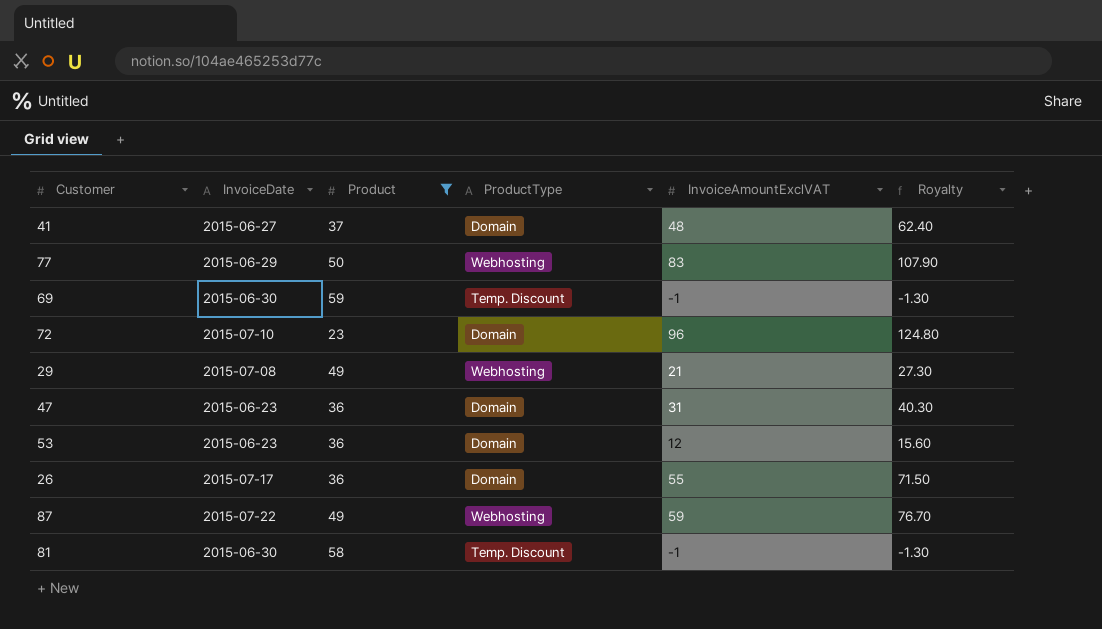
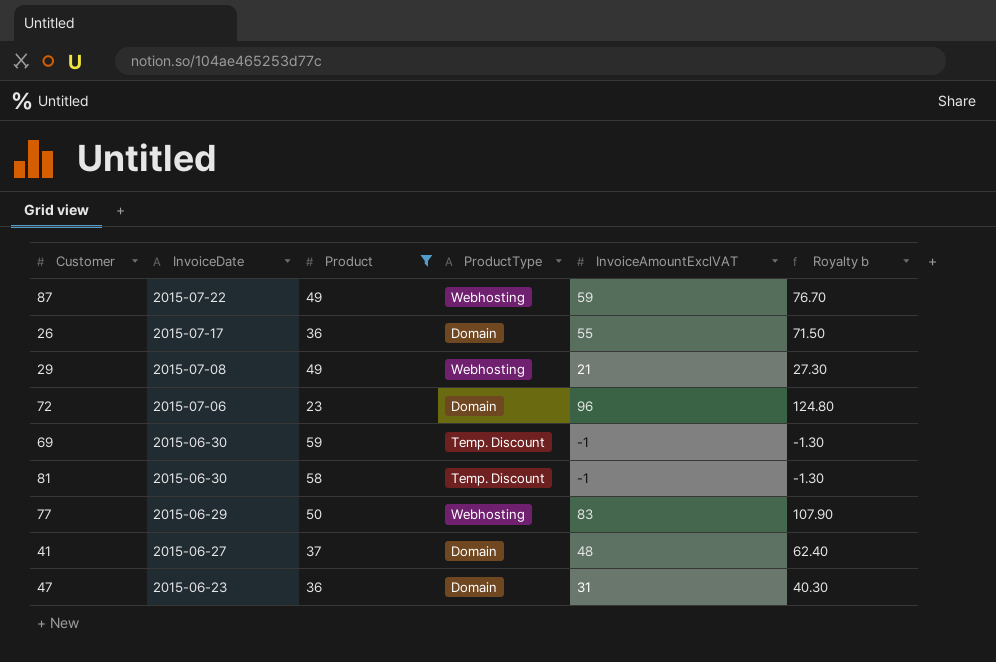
row order: none -> InvoiceDate descending
column name: Royalty -> Royalty b
row 53: 2015-06-23 | 36 | Domain | 12 | 15.60 -> none
72 | InvoiceDate: 2015-07-10 -> 2015-07-06

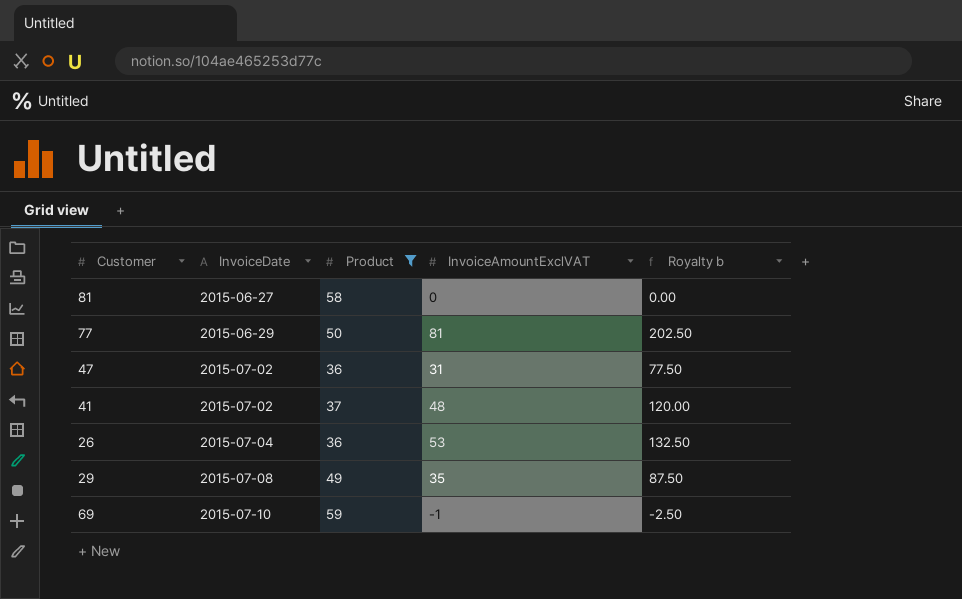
row order: InvoiceDate descending -> InvoiceDate ascending
column ProductType | position: 4 -> none
column Royalty b | formula: [InvoiceAmountExclVAT] * 1.3 -> [InvoiceAmountExclVAT] * 2.5
row 87: 2015-07-22 | 49 | Webhosting | 59 | 76.70 -> none
row 72: 2015-07-06 | 23 | Domain | 96 | 124.80 -> none
81 | InvoiceDate: 2015-06-30 -> 2015-06-27
81 | InvoiceAmountExclVAT: -1 -> 0
77 | InvoiceAmountExclVAT: 83 -> 81
47 | InvoiceDate: 2015-06-23 -> 2015-07-02
41 | InvoiceDate: 2015-06-27 -> 2015-07-02
26 | InvoiceDate: 2015-07-17 -> 2015-07-04
26 | InvoiceAmountExclVAT: 55 -> 53
29 | InvoiceAmountExclVAT: 21 -> 35
69 | InvoiceDate: 2015-06-30 -> 2015-07-10

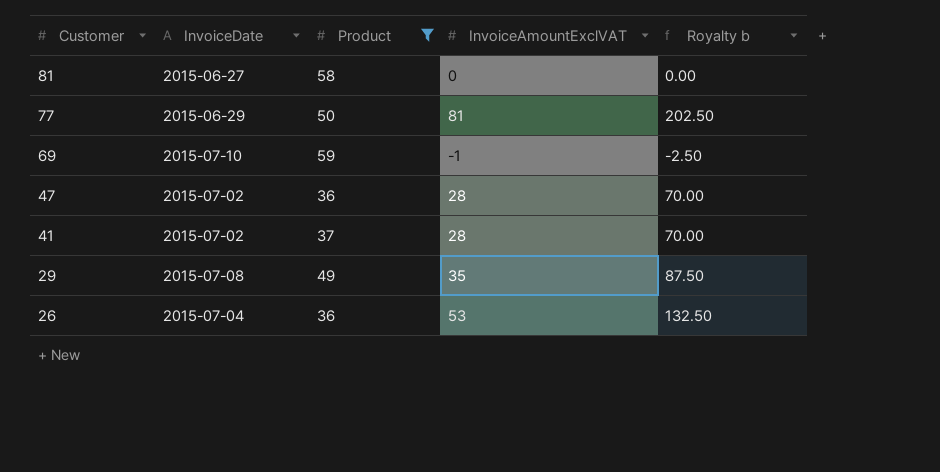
row order: InvoiceDate ascending -> Customer descending
47 | InvoiceAmountExclVAT: 31 -> 28
47 | Royalty b: 77.50 -> 70.00
41 | InvoiceAmountExclVAT: 48 -> 28
41 | Royalty b: 120.00 -> 70.00

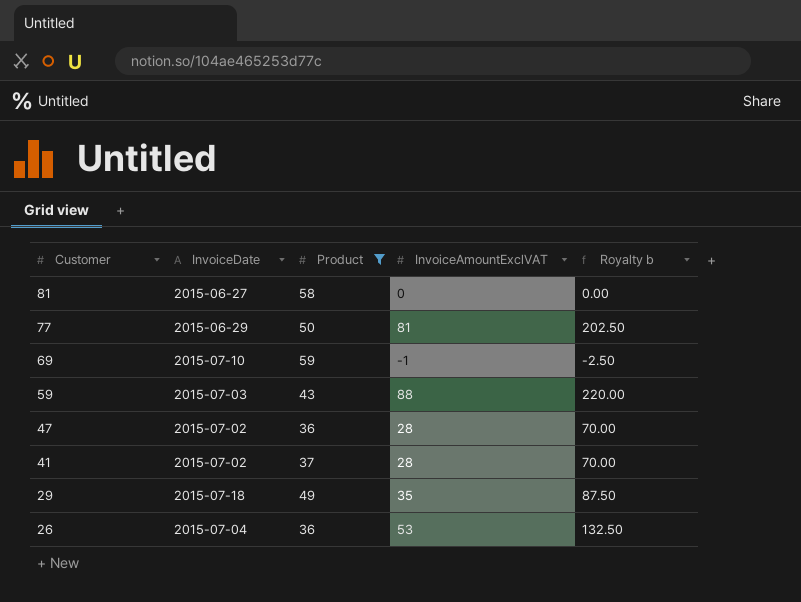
row 59: none -> 2015-07-03 | 43 | 88 | 220.00
29 | InvoiceDate: 2015-07-08 -> 2015-07-18

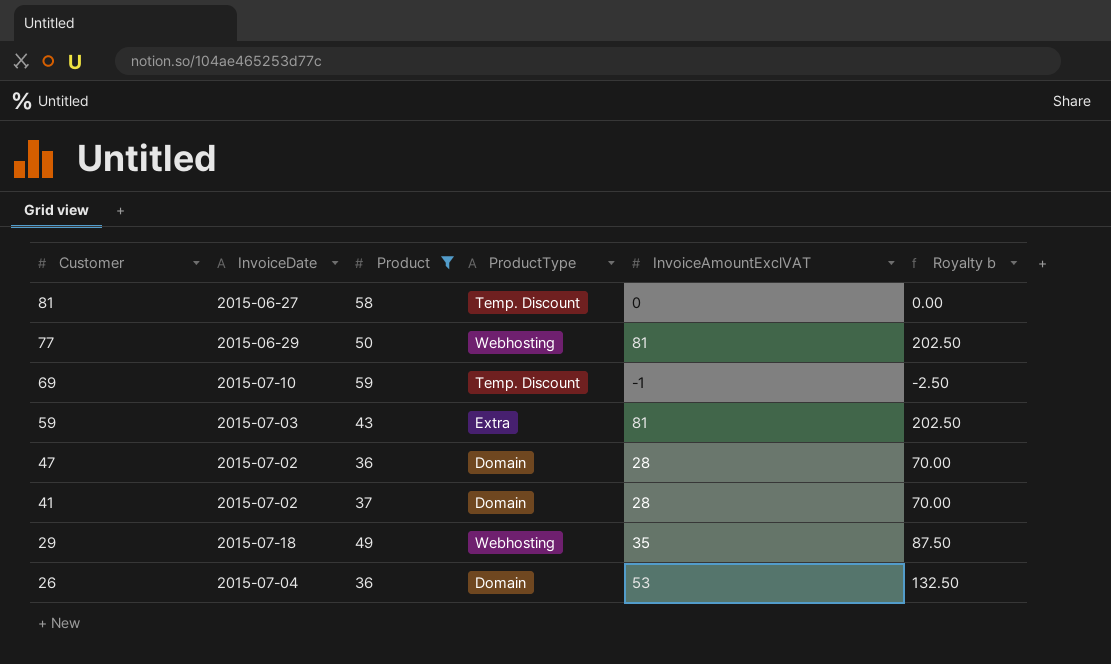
column ProductType | position: none -> 4
59 | InvoiceAmountExclVAT: 88 -> 81
59 | Royalty b: 220.00 -> 202.50

